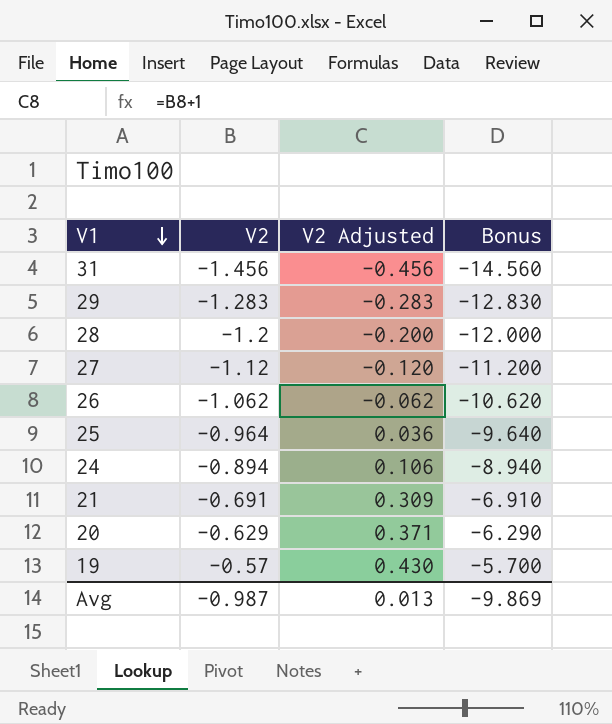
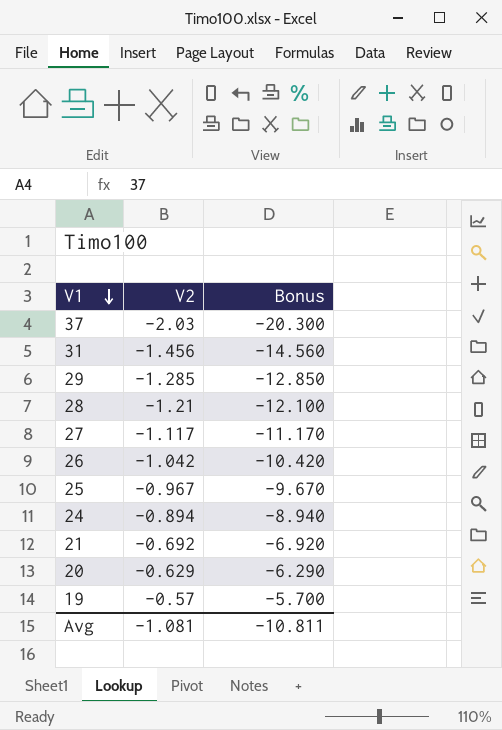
column V2 Adjusted | formula: [V2] + 1 -> none
row 37: none -> -2.03 | -20.300
29 | V2: -1.283 -> -1.285
29 | Bonus: -12.830 -> -12.850
28 | V2: -1.2 -> -1.21
28 | Bonus: -12.000 -> -12.100
27 | V2: -1.12 -> -1.117
27 | Bonus: -11.200 -> -11.170
26 | V2: -1.062 -> -1.042
26 | Bonus: -10.620 -> -10.420
25 | V2: -0.964 -> -0.967
25 | Bonus: -9.640 -> -9.670
21 | V2: -0.691 -> -0.692
21 | Bonus: -6.910 -> -6.920
Avg | V2: -0.987 -> -1.081
Avg | Bonus: -9.869 -> -10.811

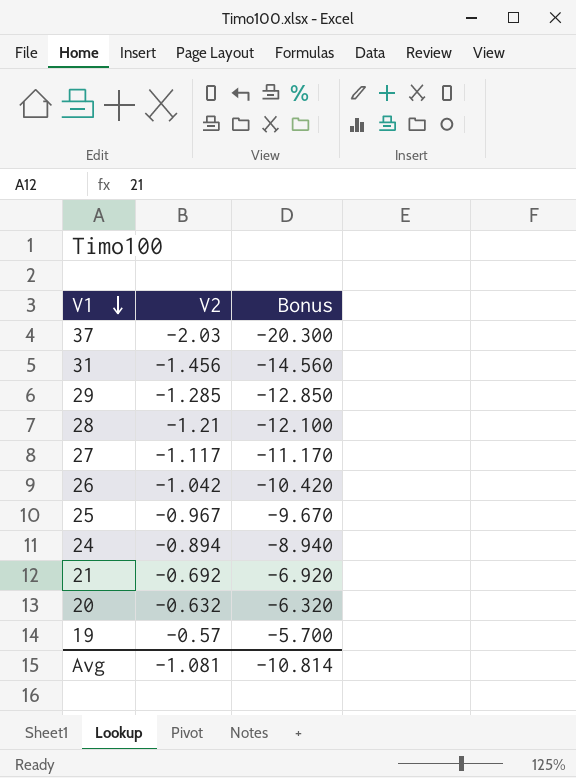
20 | V2: -0.629 -> -0.632
20 | Bonus: -6.290 -> -6.320
Avg | Bonus: -10.811 -> -10.814

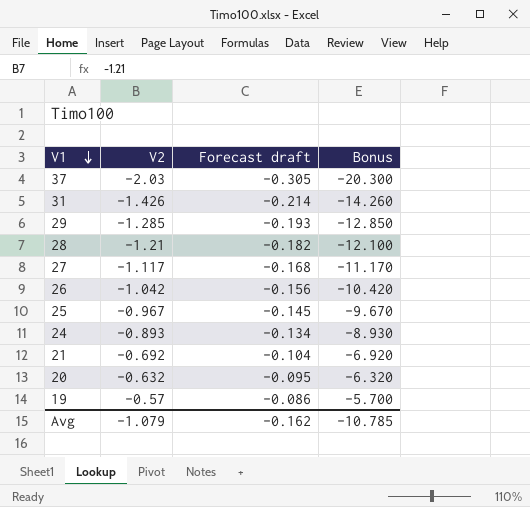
column Forecast draft | formula: none -> [V2] * 0.15
31 | V2: -1.456 -> -1.426
31 | Bonus: -14.560 -> -14.260
24 | V2: -0.894 -> -0.893
24 | Bonus: -8.940 -> -8.930
Avg | V2: -1.081 -> -1.079
Avg | Bonus: -10.814 -> -10.785

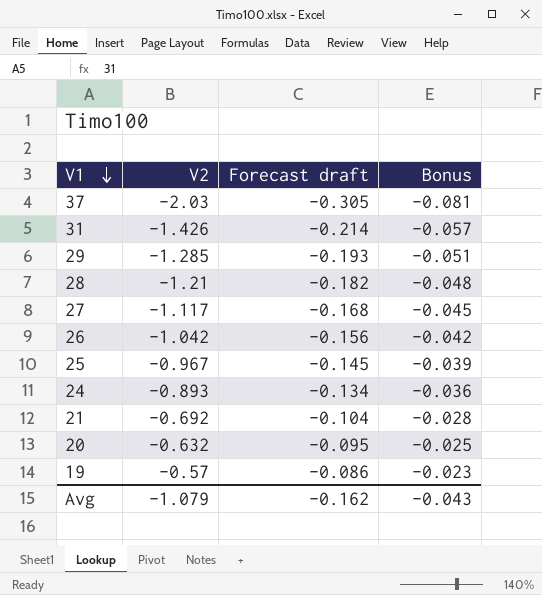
column Bonus | formula: [V2] * 10 -> [V2] * 0.04
Avg | Bonus: -10.785 -> -0.043

